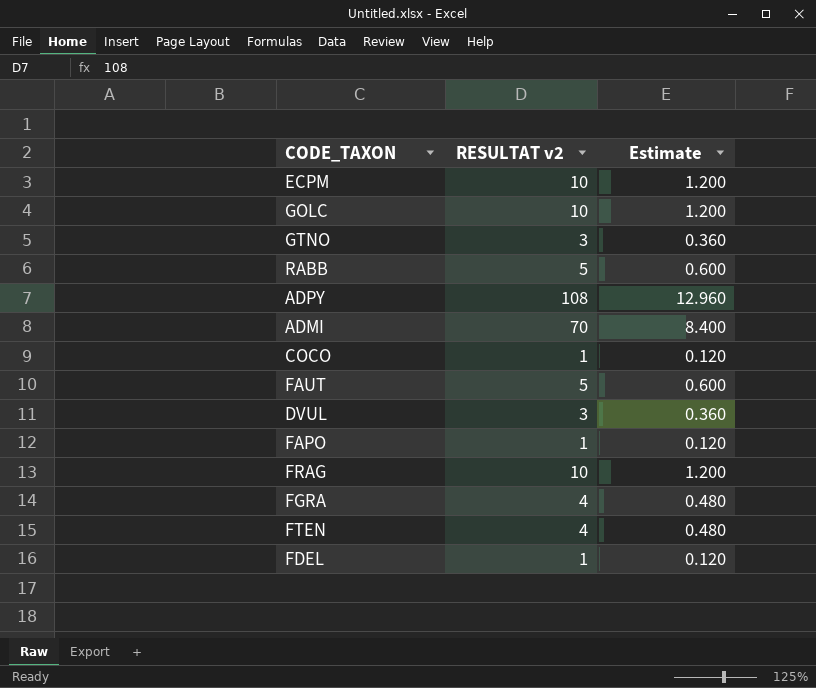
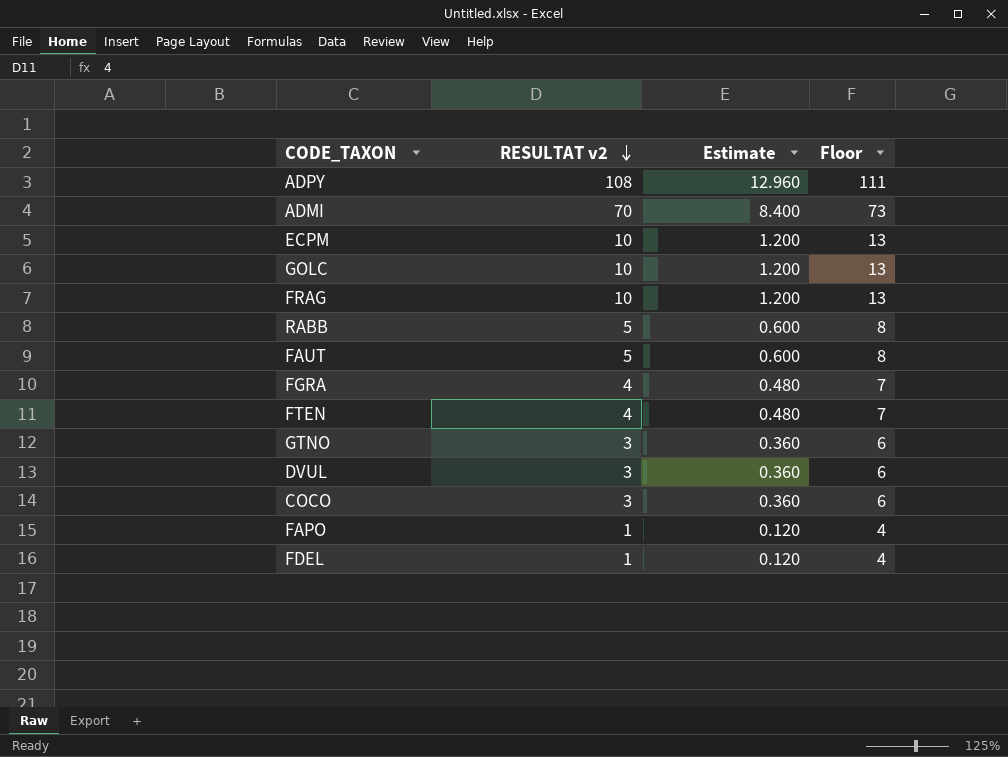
row order: none -> RESULTAT v2 descending
column Floor | formula: none -> [RESULTAT v2] + 3
COCO | RESULTAT v2: 1 -> 3
COCO | Estimate: 0.120 -> 0.360

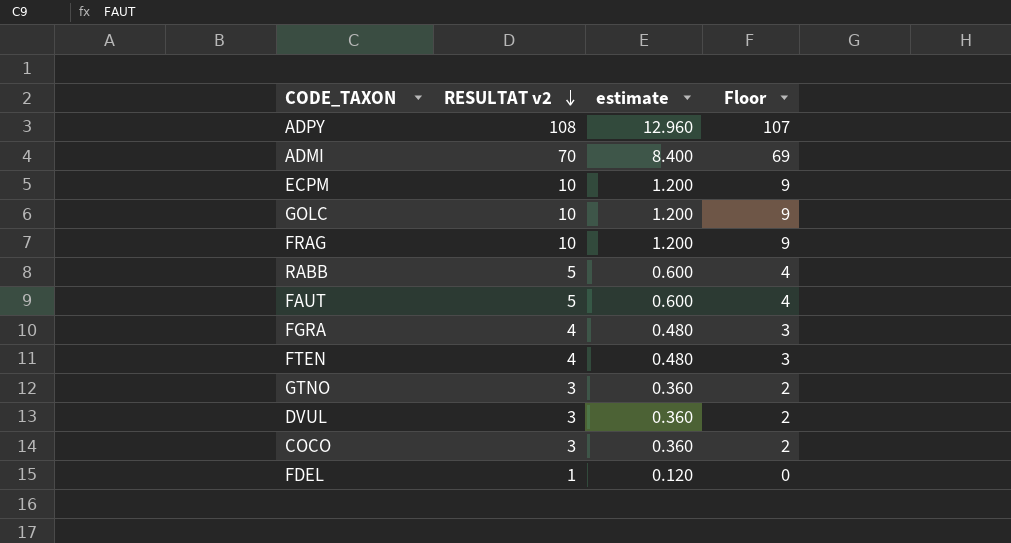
column name: Estimate -> estimate
column Floor | formula: [RESULTAT v2] + 3 -> [RESULTAT v2] - 1
row FAPO: 1 | 0.120 | 4 -> none

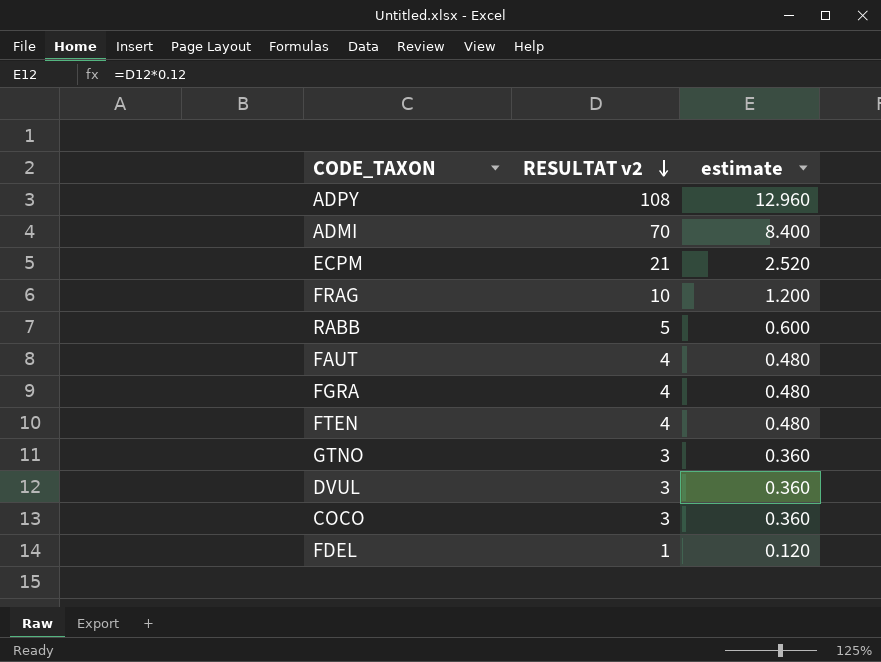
column Floor | formula: [RESULTAT v2] - 1 -> none
row GOLC: 10 | 1.200 | 9 -> none
ECPM | RESULTAT v2: 10 -> 21
ECPM | estimate: 1.200 -> 2.520
FAUT | RESULTAT v2: 5 -> 4
FAUT | estimate: 0.600 -> 0.480

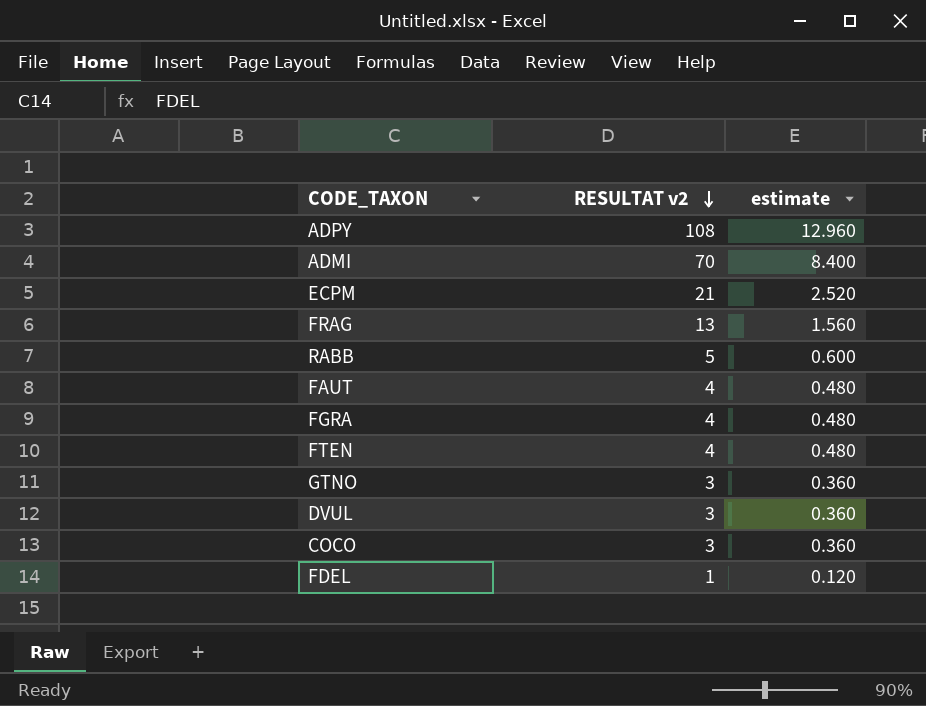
FRAG | RESULTAT v2: 10 -> 13
FRAG | estimate: 1.200 -> 1.560

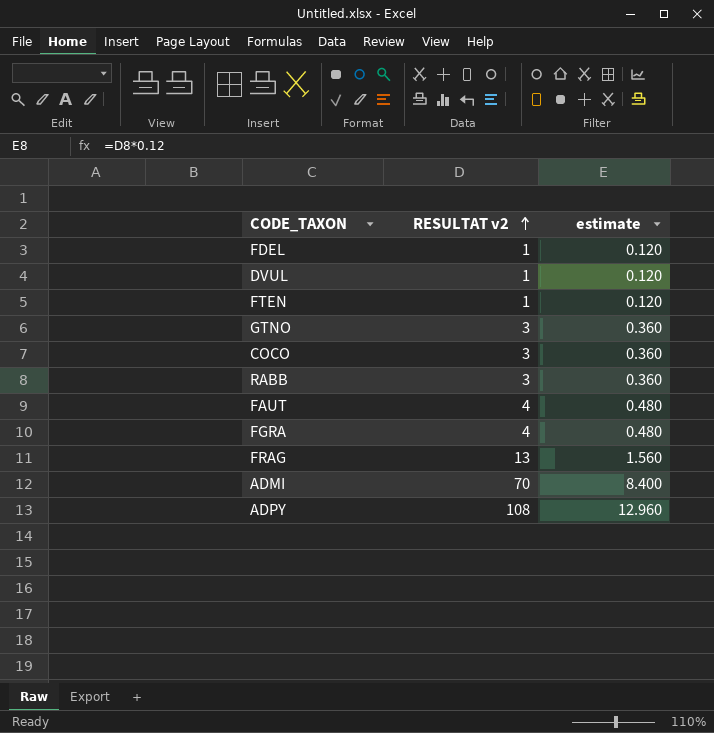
row order: RESULTAT v2 descending -> RESULTAT v2 ascending
row ECPM: 21 | 2.520 -> none
DVUL | RESULTAT v2: 3 -> 1
DVUL | estimate: 0.360 -> 0.120
FTEN | RESULTAT v2: 4 -> 1
FTEN | estimate: 0.480 -> 0.120
RABB | RESULTAT v2: 5 -> 3
RABB | estimate: 0.600 -> 0.360

